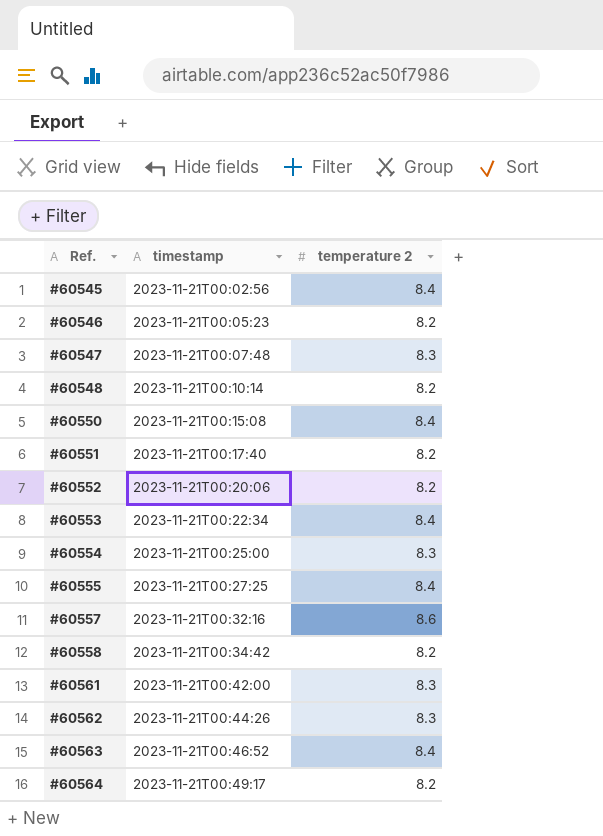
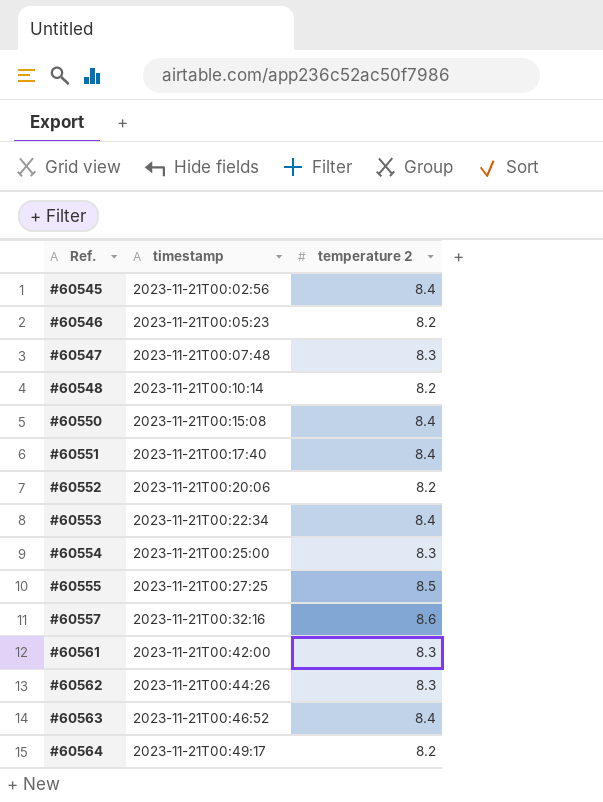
row #60558: 2023-11-21T00:34:42 | 8.2 -> none
#60551 | temperature 2: 8.2 -> 8.4
#60555 | temperature 2: 8.4 -> 8.5

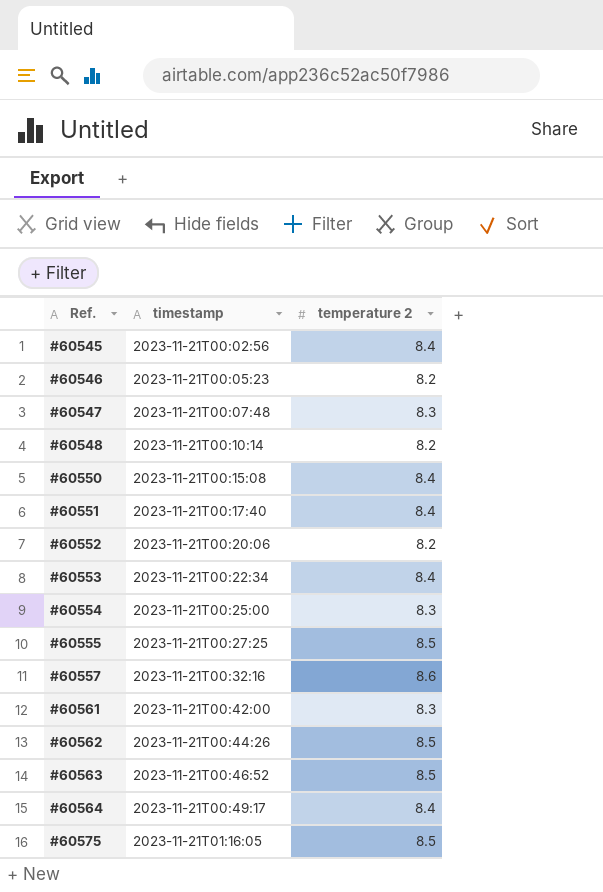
#60562 | temperature 2: 8.3 -> 8.5
#60563 | temperature 2: 8.4 -> 8.5
#60564 | temperature 2: 8.2 -> 8.4
row #60575: none -> 2023-11-21T01:16:05 | 8.5

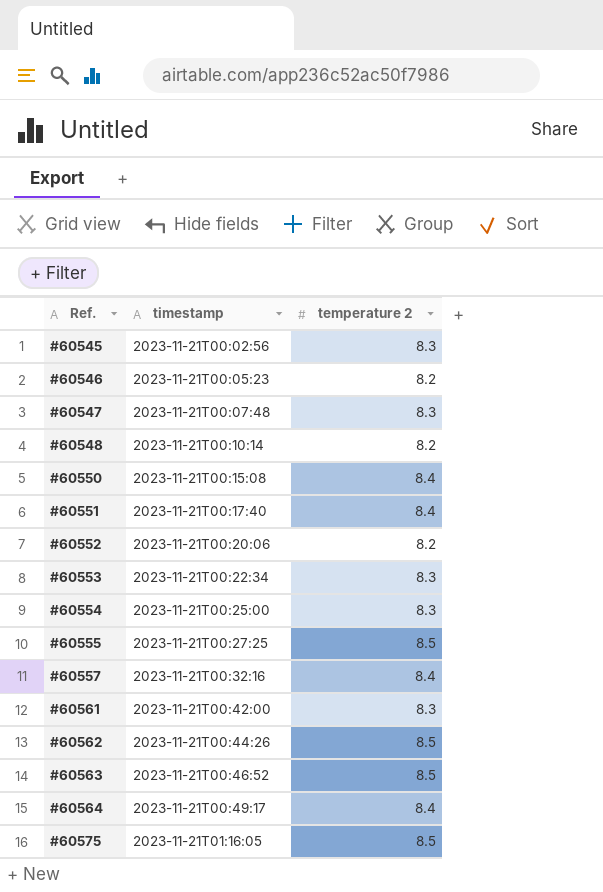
#60545 | temperature 2: 8.4 -> 8.3
#60553 | temperature 2: 8.4 -> 8.3
#60557 | temperature 2: 8.6 -> 8.4

